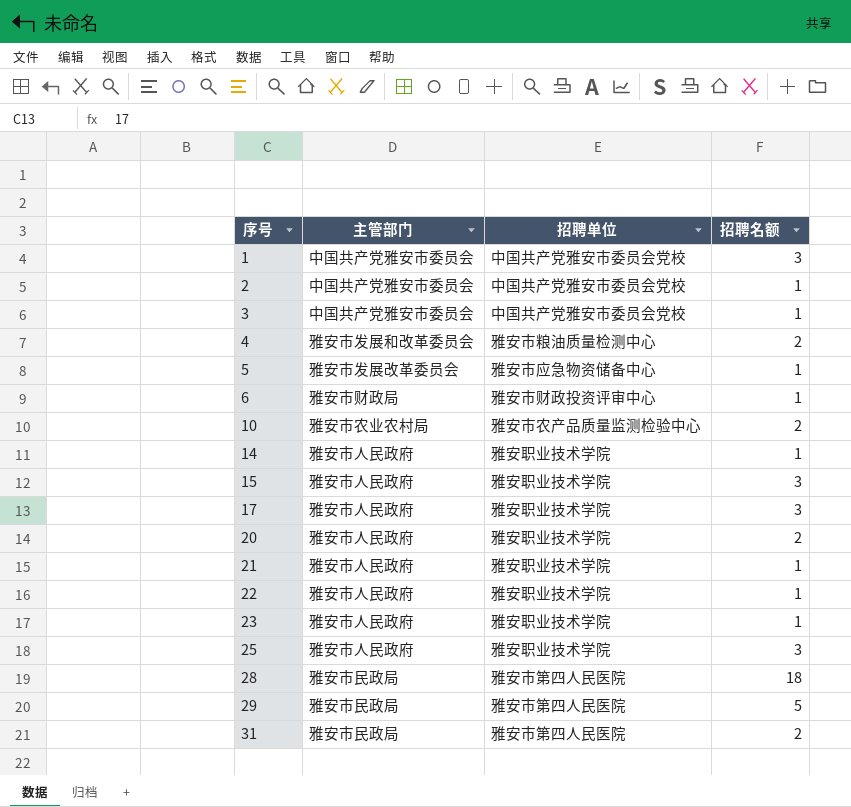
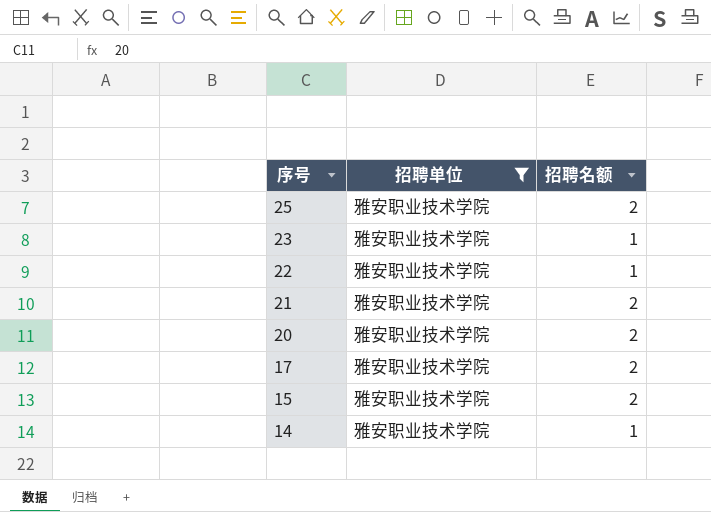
filter: none -> 招聘单位 = 雅安职业技术学院
row order: 序号 ascending -> 序号 descending
column 主管部门 | position: 2 -> none
25 | 招聘名额: 3 -> 2
21 | 招聘名额: 1 -> 2
17 | 招聘名额: 3 -> 2
15 | 招聘名额: 3 -> 2

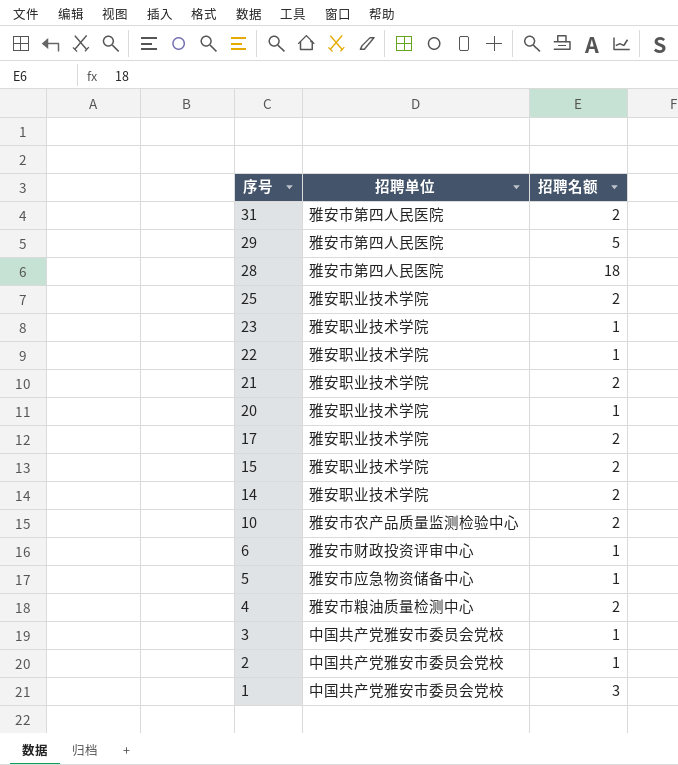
filter: 招聘单位 = 雅安职业技术学院 -> none
20 | 招聘名额: 2 -> 1
14 | 招聘名额: 1 -> 2

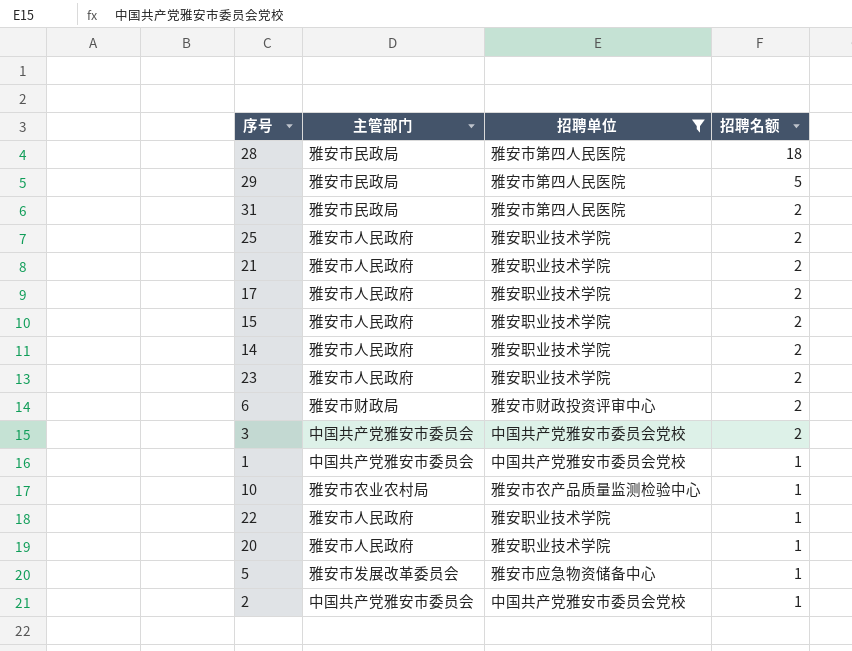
filter: none -> 招聘单位 != 雅安市粮油质量检测中心
row order: 序号 descending -> 招聘名额 descending
column 主管部门 | position: none -> 2
23 | 招聘名额: 1 -> 2
6 | 招聘名额: 1 -> 2
3 | 招聘名额: 1 -> 2
1 | 招聘名额: 3 -> 1
10 | 招聘名额: 2 -> 1

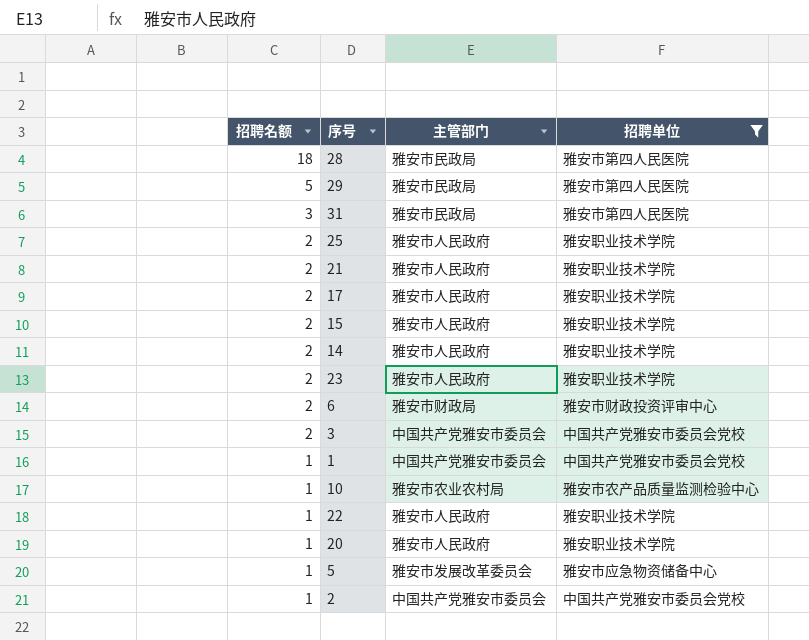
column 招聘名额 | position: 4 -> 1
31 | 招聘名额: 2 -> 3

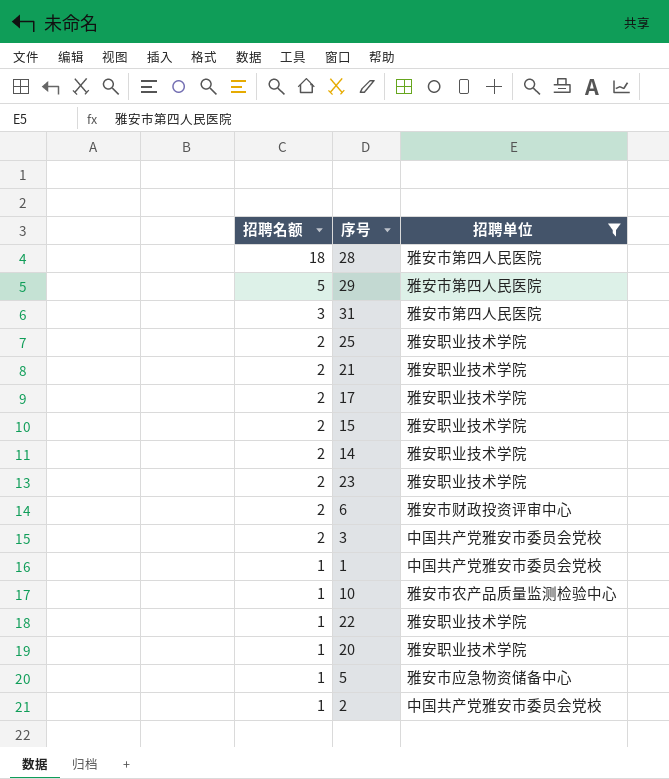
column 主管部门 | position: 3 -> none

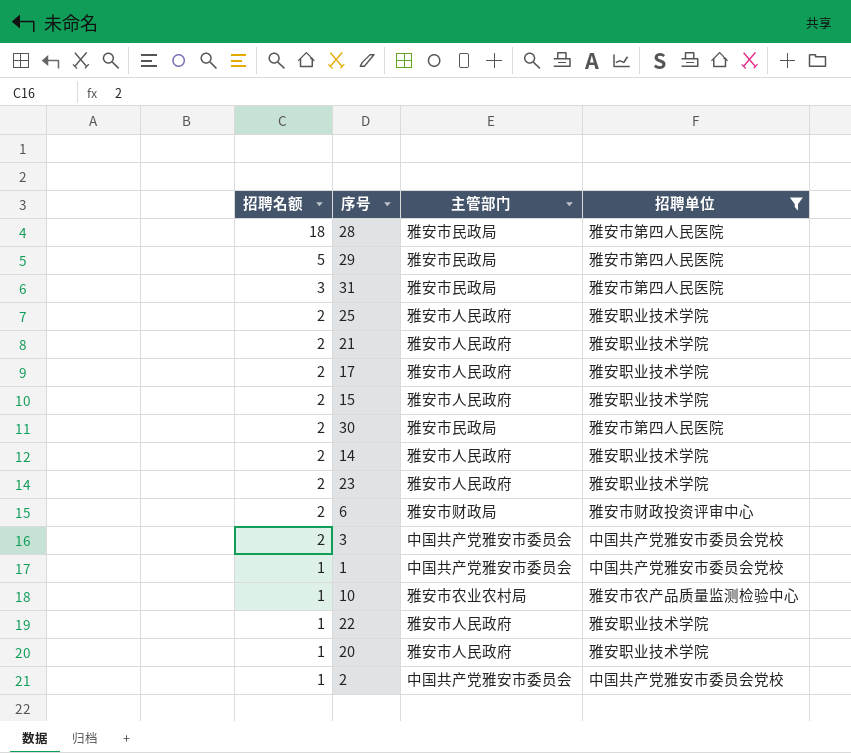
column 主管部门 | position: none -> 3
row 5: 1 | 雅安市应急物资储备中心 -> none
row 30: none -> 2 | 雅安市民政局 | 雅安市第四人民医院

